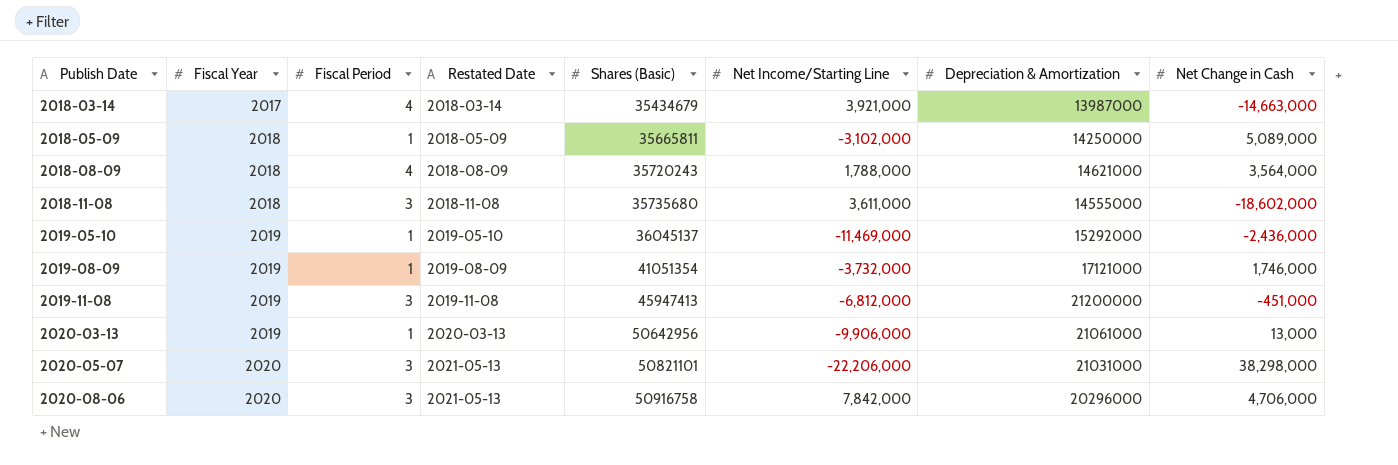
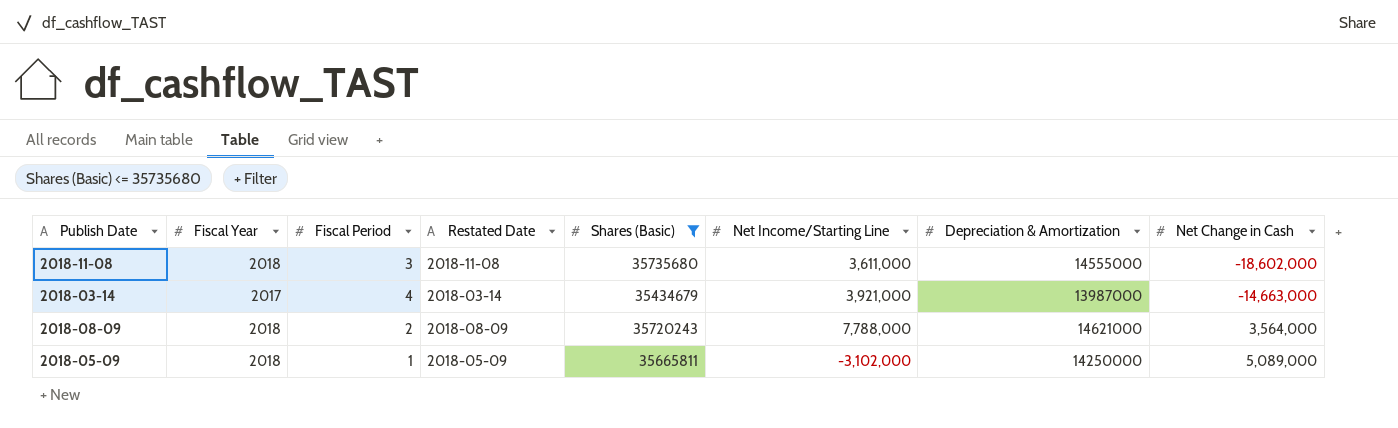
filter: none -> Shares (Basic) <= 35735680
row order: Publish Date ascending -> Net Change in Cash ascending
2018-08-09 | Fiscal Period: 4 -> 2
2018-08-09 | Net Income/Starting Line: 1,788,000 -> 7,788,000

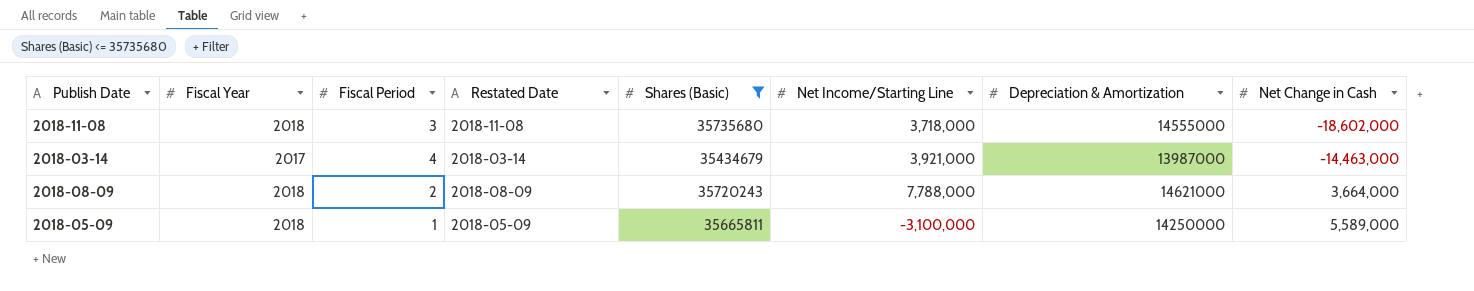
2018-11-08 | Net Income/Starting Line: 3,611,000 -> 3,718,000
2018-03-14 | Net Change in Cash: -14,663,000 -> -14,463,000
2018-08-09 | Net Change in Cash: 3,564,000 -> 3,664,000
2018-05-09 | Net Income/Starting Line: -3,102,000 -> -3,100,000
2018-05-09 | Net Change in Cash: 5,089,000 -> 5,589,000

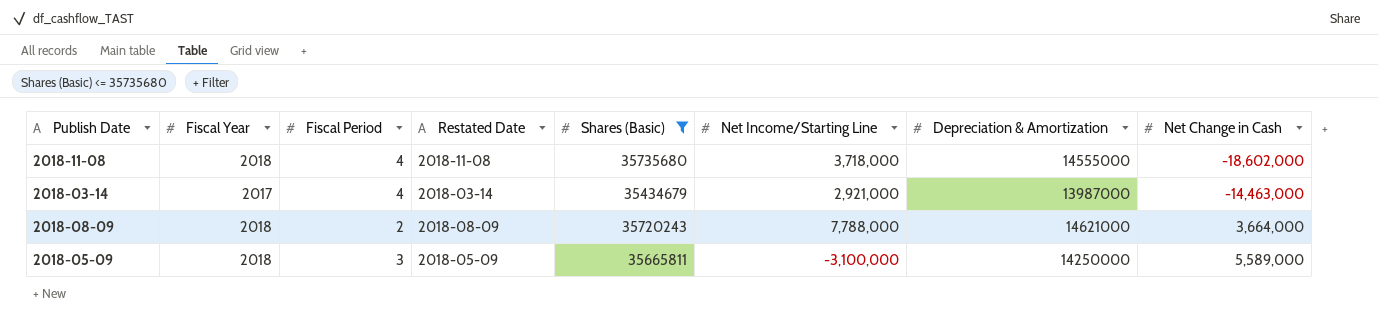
2018-11-08 | Fiscal Period: 3 -> 4
2018-03-14 | Net Income/Starting Line: 3,921,000 -> 2,921,000
2018-05-09 | Fiscal Period: 1 -> 3

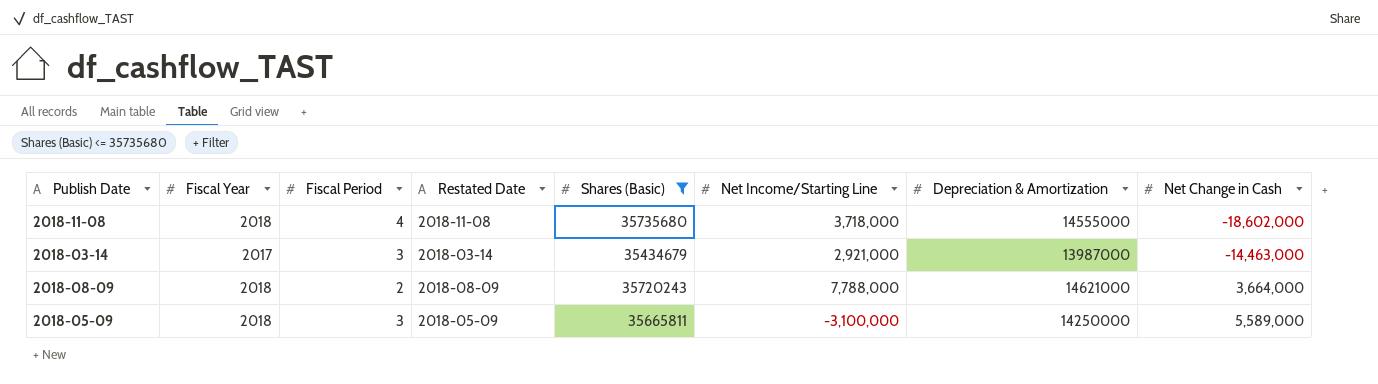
2018-03-14 | Fiscal Period: 4 -> 3

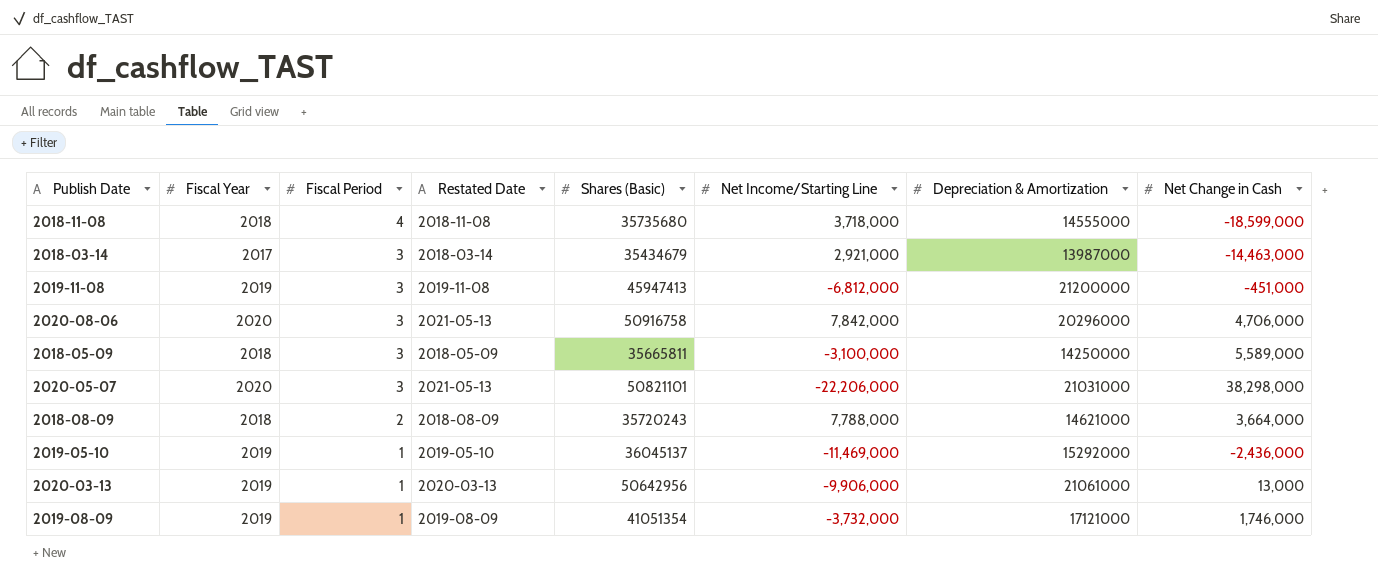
filter: Shares (Basic) <= 35735680 -> none
row order: Net Change in Cash ascending -> Fiscal Period descending
2018-11-08 | Net Change in Cash: -18,602,000 -> -18,599,000

